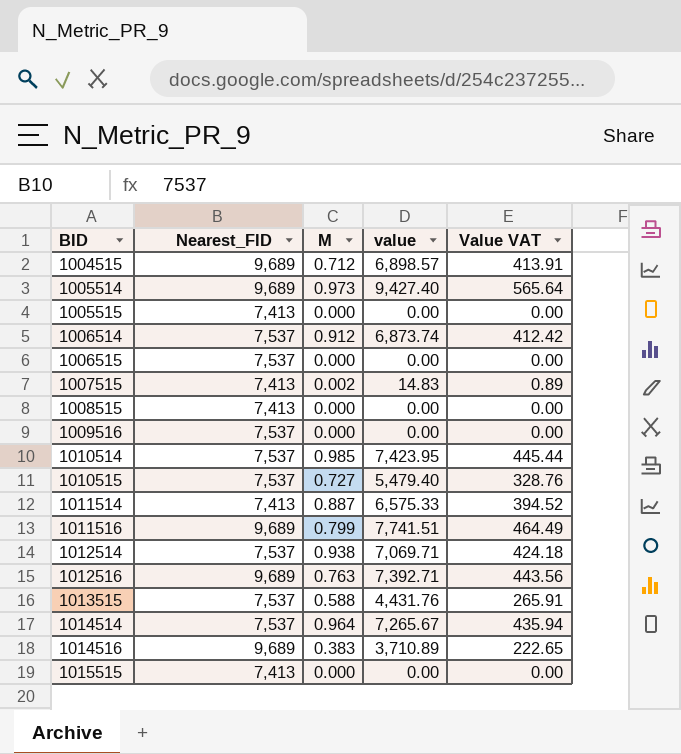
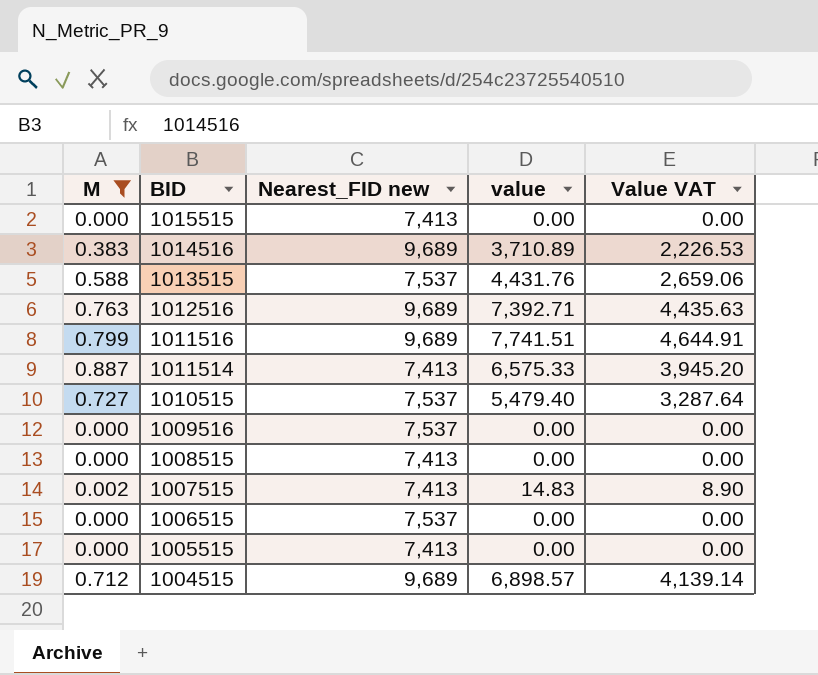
filter: none -> M <= 0.887
row order: BID ascending -> BID descending
column M | position: 3 -> 1
column name: Nearest_FID -> Nearest_FID new
column Value VAT | formula: [value] * 0.06 -> [value] * 0.6

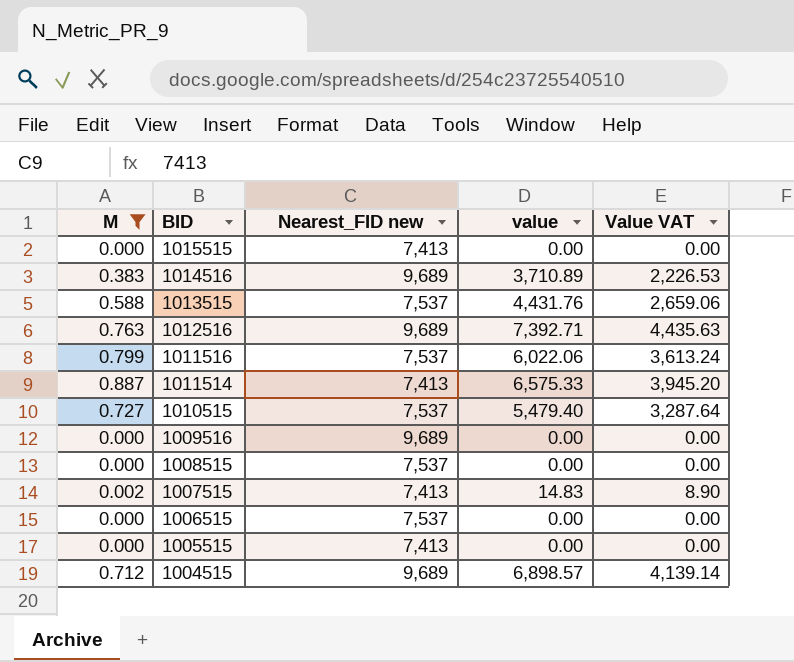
1011516 | Nearest_FID new: 9,689 -> 7,537
1011516 | value: 7,741.51 -> 6,022.06
1011516 | Value VAT: 4,644.91 -> 3,613.24
1009516 | Nearest_FID new: 7,537 -> 9,689
1008515 | Nearest_FID new: 7,413 -> 7,537

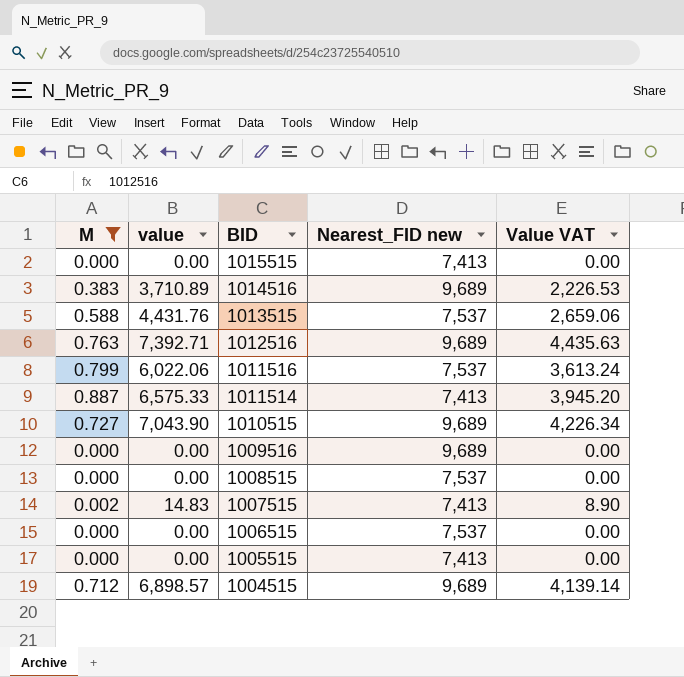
column value | position: 4 -> 2
1010515 | value: 5,479.40 -> 7,043.90
1010515 | Nearest_FID new: 7,537 -> 9,689
1010515 | Value VAT: 3,287.64 -> 4,226.34

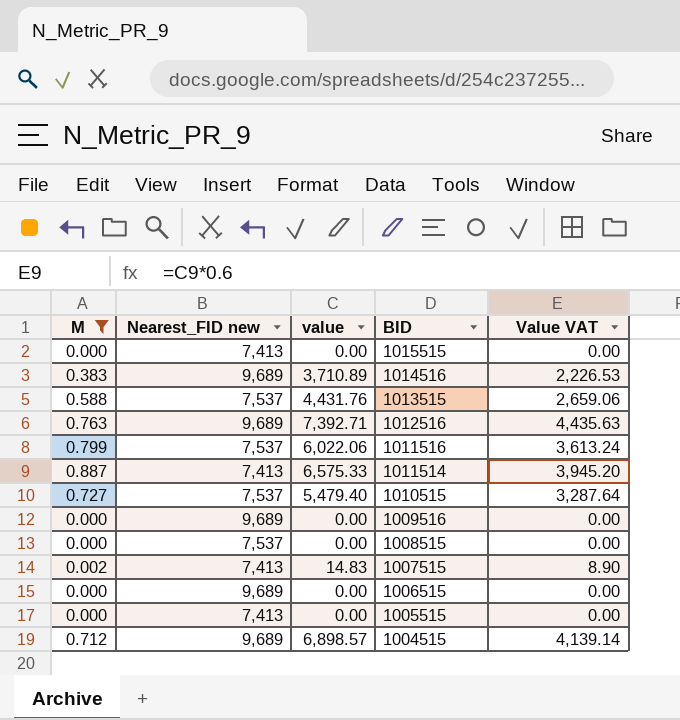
column Nearest_FID new | position: 4 -> 2
1010515 | Nearest_FID new: 9,689 -> 7,537
1010515 | value: 7,043.90 -> 5,479.40
1010515 | Value VAT: 4,226.34 -> 3,287.64
1006515 | Nearest_FID new: 7,537 -> 9,689

